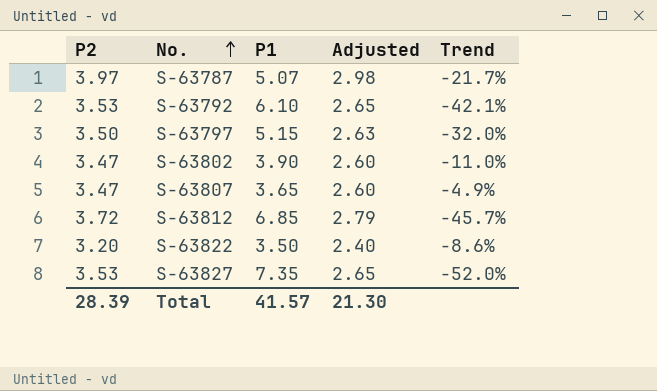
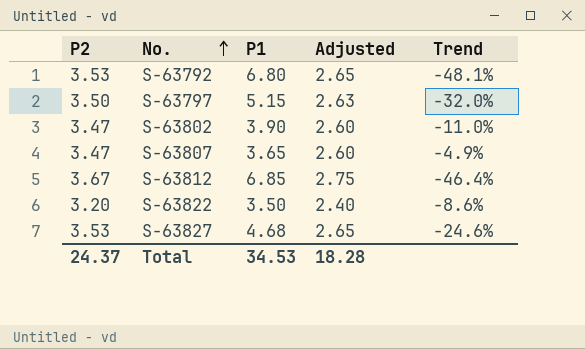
row S-63787: 3.97 | 5.07 | 2.98 | -21.7% -> none
S-63792 | P1: 6.10 -> 6.80
S-63792 | Trend: -42.1% -> -48.1%
S-63812 | P2: 3.72 -> 3.67
S-63812 | Adjusted: 2.79 -> 2.75
S-63812 | Trend: -45.7% -> -46.4%
S-63827 | P1: 7.35 -> 4.68
S-63827 | Trend: -52.0% -> -24.6%
Total | P2: 28.39 -> 24.37
Total | P1: 41.57 -> 34.53
Total | Adjusted: 21.30 -> 18.28

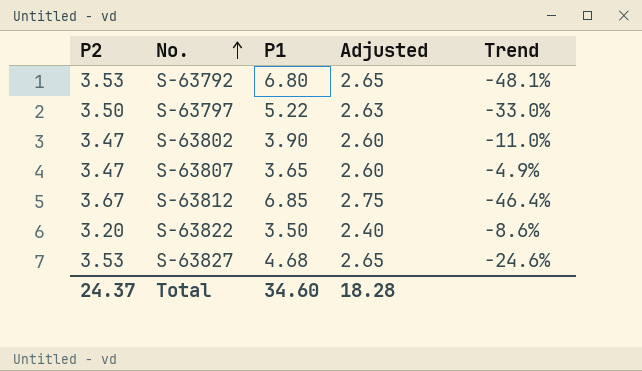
S-63797 | P1: 5.15 -> 5.22
S-63797 | Trend: -32.0% -> -33.0%
Total | P1: 34.53 -> 34.60

